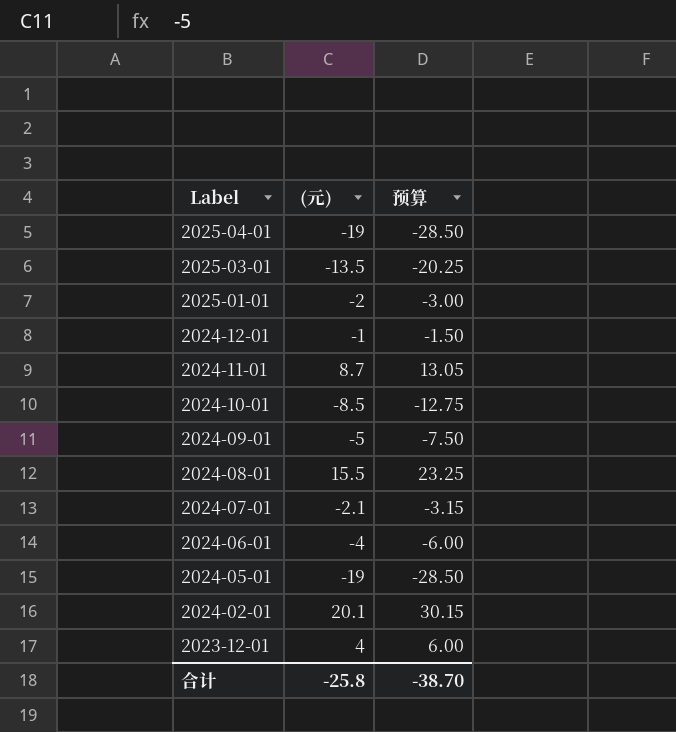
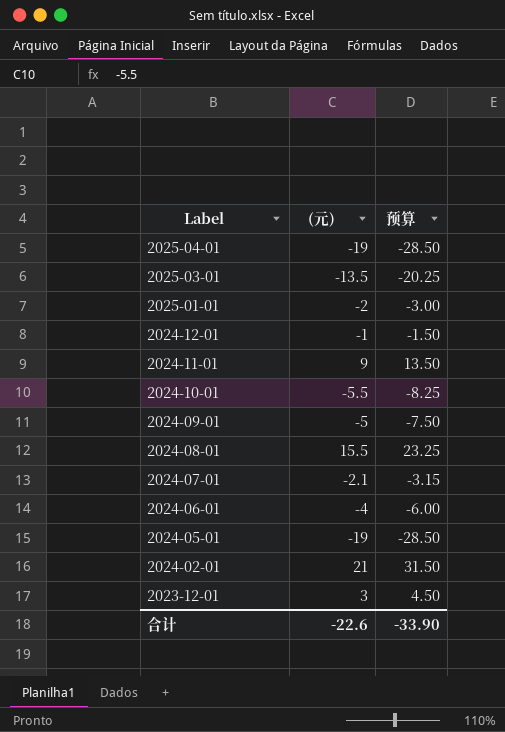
2024-11-01 | (元): 8.7 -> 9
2024-11-01 | 预算: 13.05 -> 13.50
2024-10-01 | (元): -8.5 -> -5.5
2024-10-01 | 预算: -12.75 -> -8.25
2024-02-01 | (元): 20.1 -> 21
2024-02-01 | 预算: 30.15 -> 31.50
2023-12-01 | (元): 4 -> 3
2023-12-01 | 预算: 6.00 -> 4.50
合计 | (元): -25.8 -> -22.6
合计 | 预算: -38.70 -> -33.90

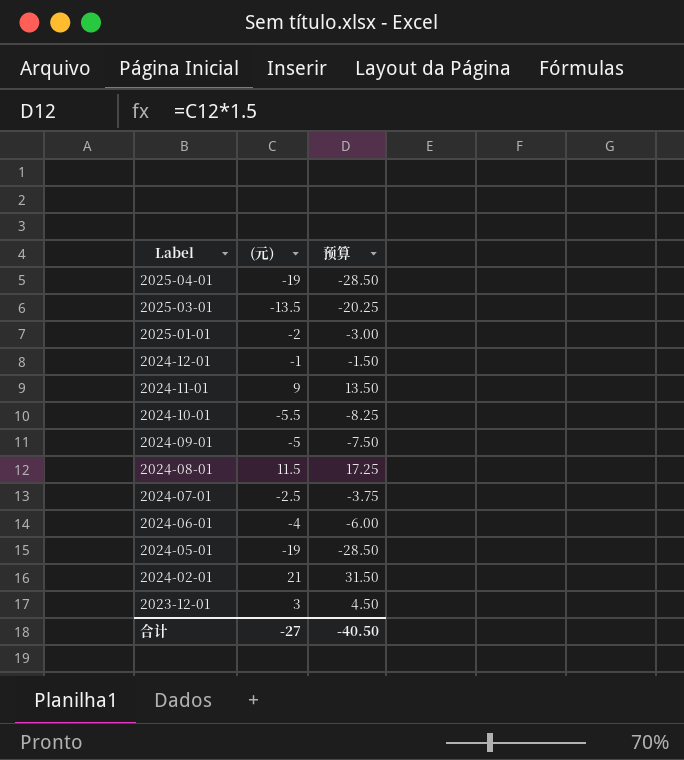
2024-08-01 | (元): 15.5 -> 11.5
2024-08-01 | 预算: 23.25 -> 17.25
2024-07-01 | (元): -2.1 -> -2.5
2024-07-01 | 预算: -3.15 -> -3.75
合计 | (元): -22.6 -> -27
合计 | 预算: -33.90 -> -40.50

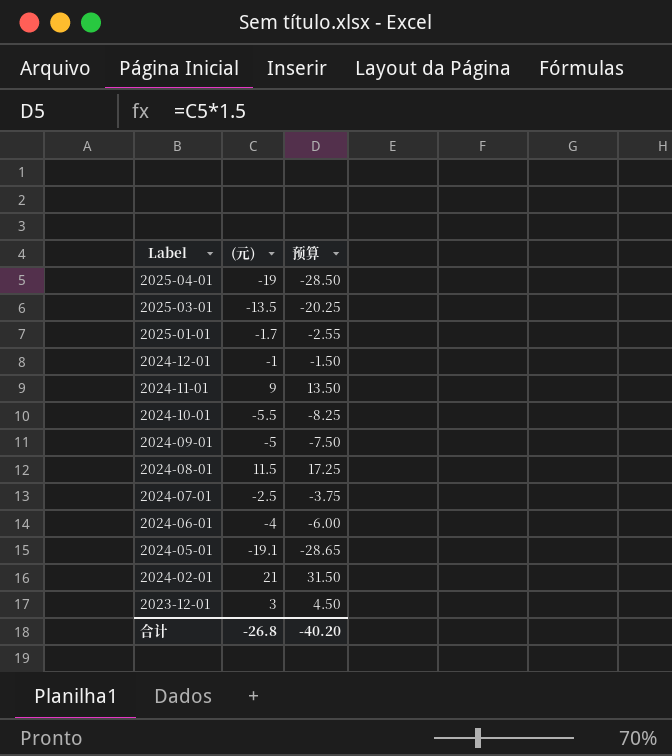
2025-01-01 | (元): -2 -> -1.7
2025-01-01 | 预算: -3.00 -> -2.55
2024-05-01 | (元): -19 -> -19.1
2024-05-01 | 预算: -28.50 -> -28.65
合计 | (元): -27 -> -26.8
合计 | 预算: -40.50 -> -40.20

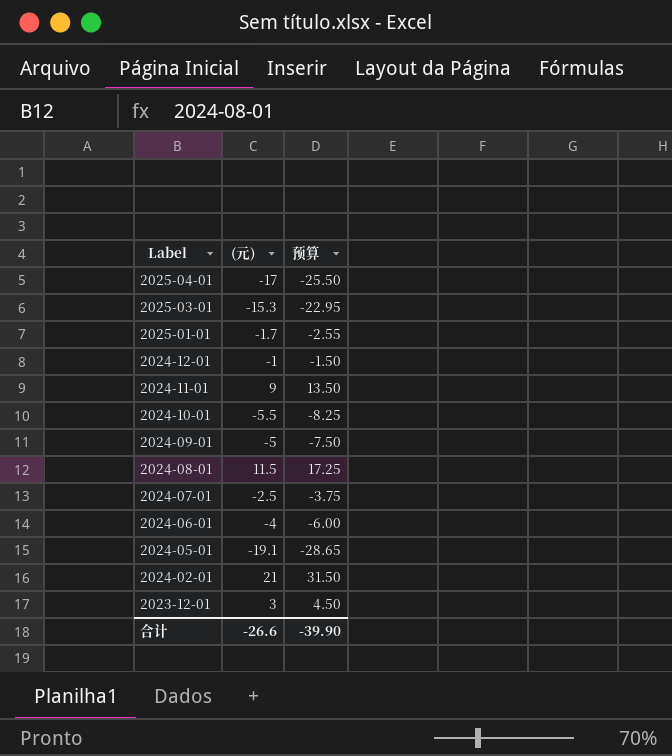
2025-04-01 | (元): -19 -> -17
2025-04-01 | 预算: -28.50 -> -25.50
2025-03-01 | (元): -13.5 -> -15.3
2025-03-01 | 预算: -20.25 -> -22.95
合计 | (元): -26.8 -> -26.6
合计 | 预算: -40.20 -> -39.90

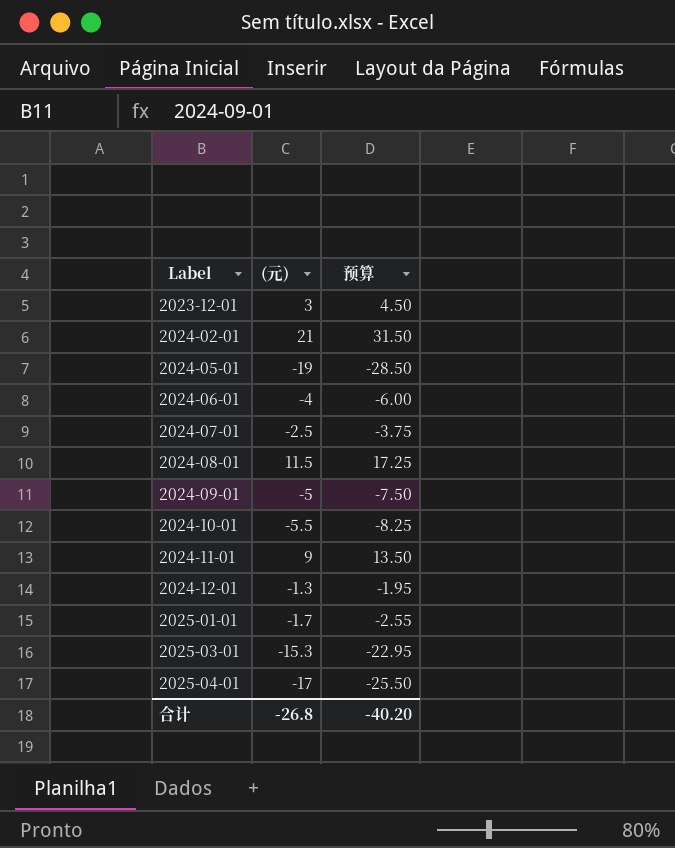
row order: Label descending -> Label ascending
2024-05-01 | (元): -19.1 -> -19
2024-05-01 | 预算: -28.65 -> -28.50
2024-12-01 | (元): -1 -> -1.3
2024-12-01 | 预算: -1.50 -> -1.95
合计 | (元): -26.6 -> -26.8
合计 | 预算: -39.90 -> -40.20

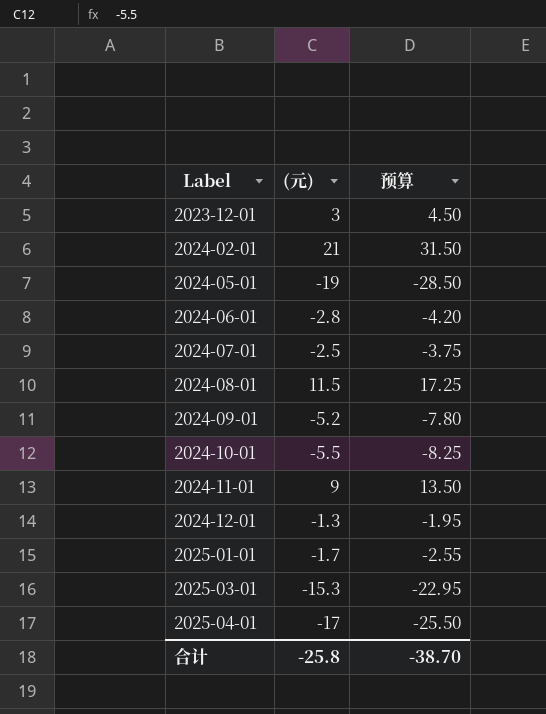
2024-06-01 | (元): -4 -> -2.8
2024-06-01 | 预算: -6.00 -> -4.20
2024-09-01 | (元): -5 -> -5.2
2024-09-01 | 预算: -7.50 -> -7.80
合计 | (元): -26.8 -> -25.8
合计 | 预算: -40.20 -> -38.70

